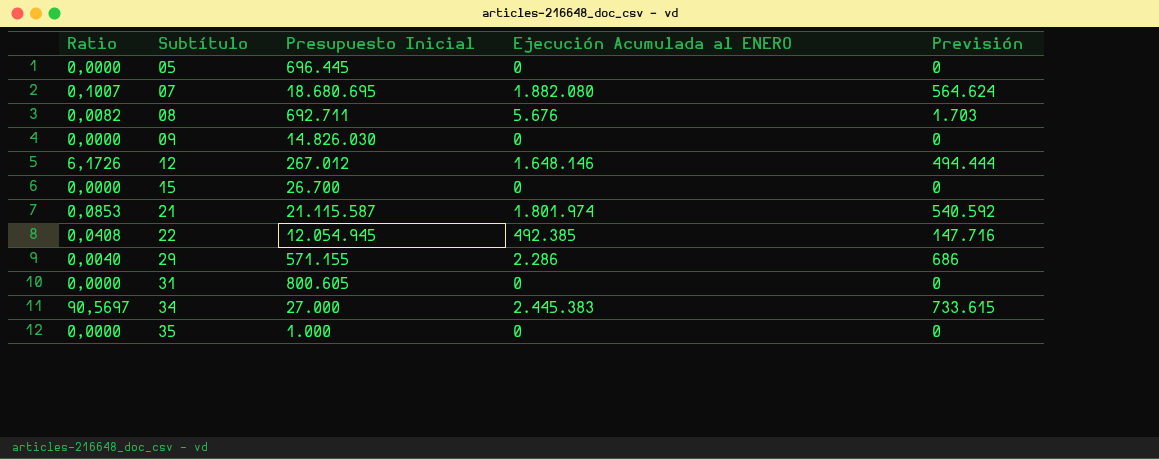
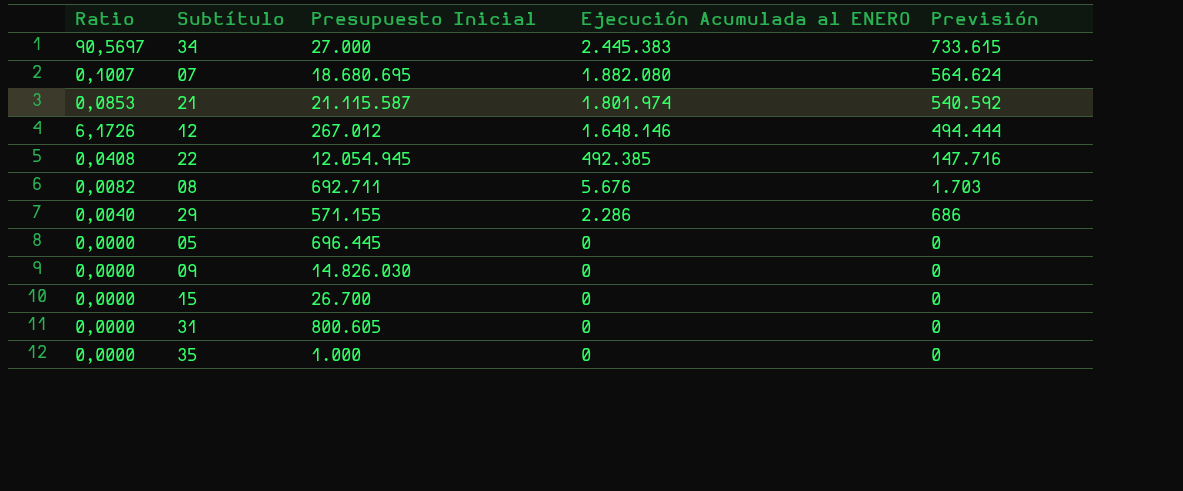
row order: Subtítulo ascending -> Ejecución Acumulada al ENERO descending

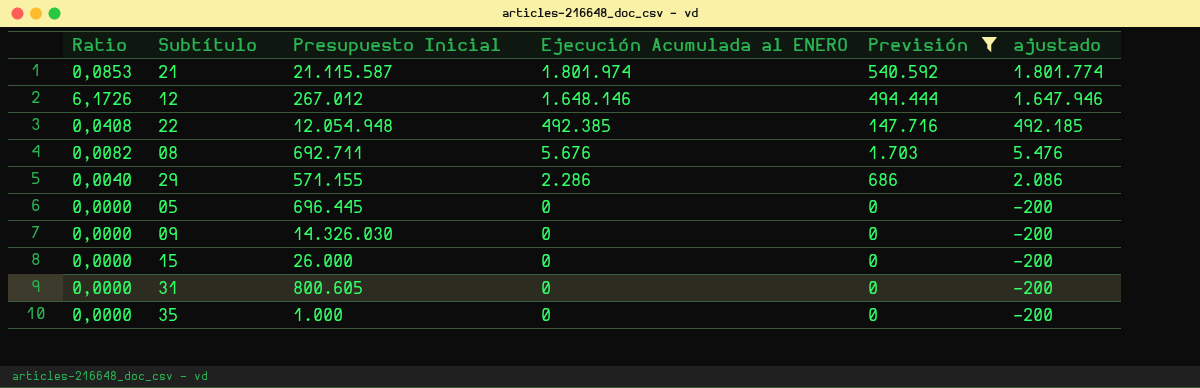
filter: none -> Previsión <= 540.592
column ajustado | formula: none -> [Ejecución Acumulada al ENERO] - 200
22 | Presupuesto Inicial: 12.054.945 -> 12.054.948
09 | Presupuesto Inicial: 14.826.030 -> 14.326.030
15 | Presupuesto Inicial: 26.700 -> 26.000

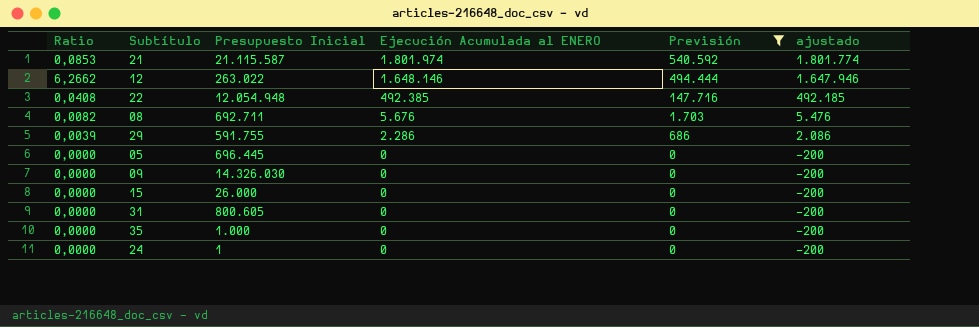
12 | Ratio: 6,1726 -> 6,2662
12 | Presupuesto Inicial: 267.012 -> 263.022
29 | Ratio: 0,0040 -> 0,0039
29 | Presupuesto Inicial: 571.155 -> 591.755
row 24: none -> 0,0000 | 1 | 0 | 0 | -200

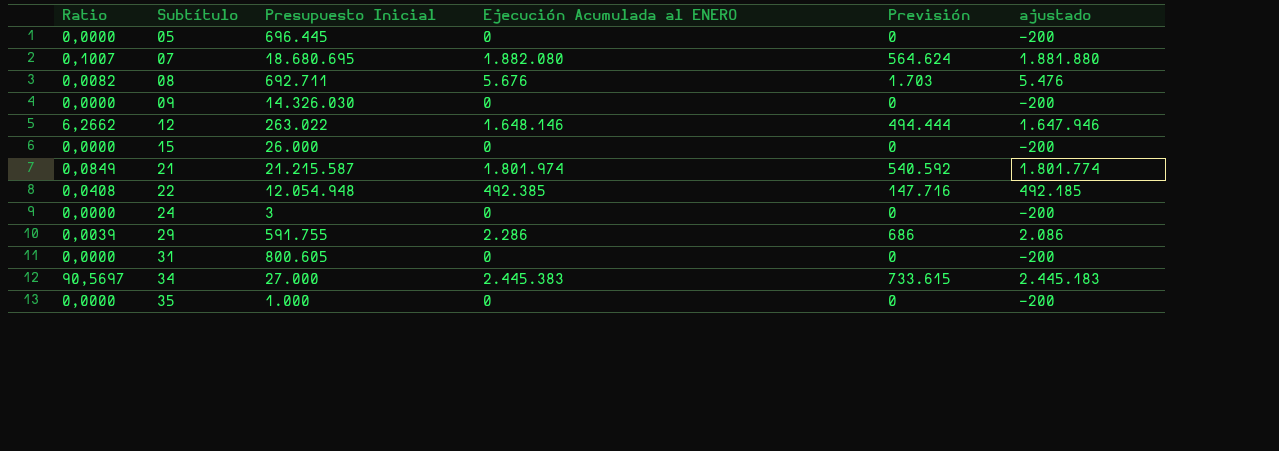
filter: Previsión <= 540.592 -> none
row order: Ejecución Acumulada al ENERO descending -> Subtítulo ascending
21 | Ratio: 0,0853 -> 0,0849
21 | Presupuesto Inicial: 21.115.587 -> 21.215.587
24 | Presupuesto Inicial: 1 -> 3

